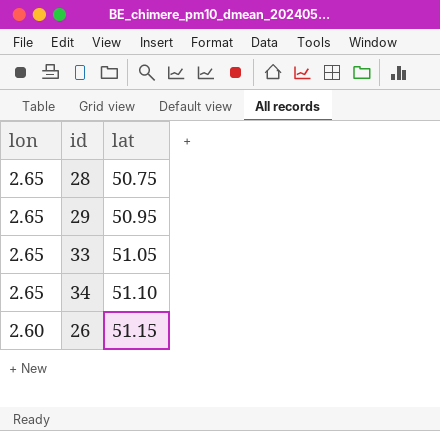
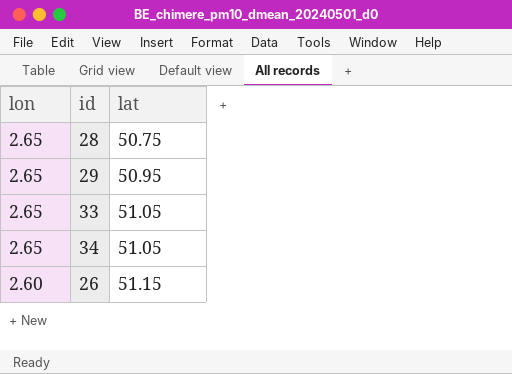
34 | lat: 51.10 -> 51.05

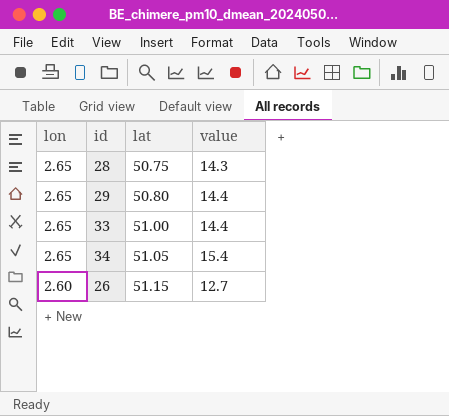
column value | position: none -> 4
29 | lat: 50.95 -> 50.80
33 | lat: 51.05 -> 51.00

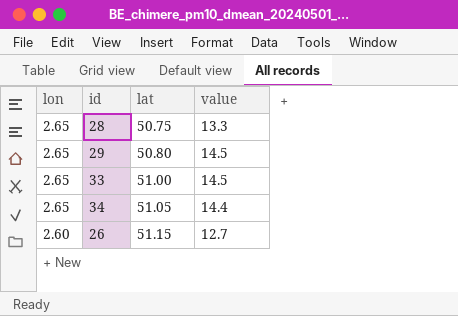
28 | value: 14.3 -> 13.3
29 | value: 14.4 -> 14.5
33 | value: 14.4 -> 14.5
34 | value: 15.4 -> 14.4

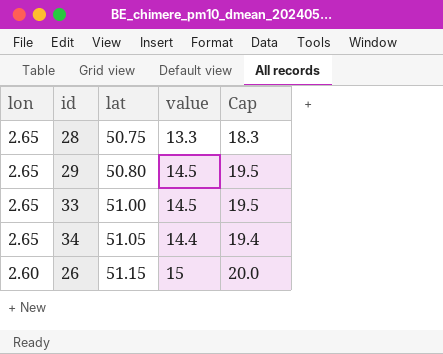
column Cap | formula: none -> [value] + 5
26 | value: 12.7 -> 15

